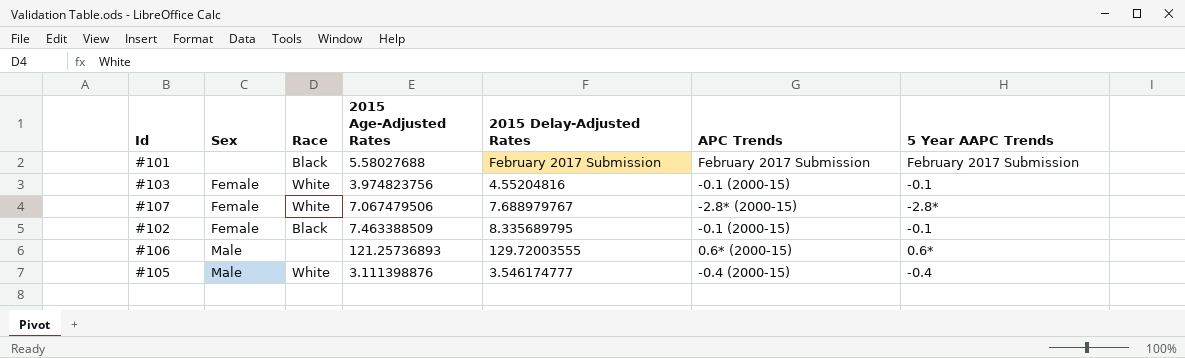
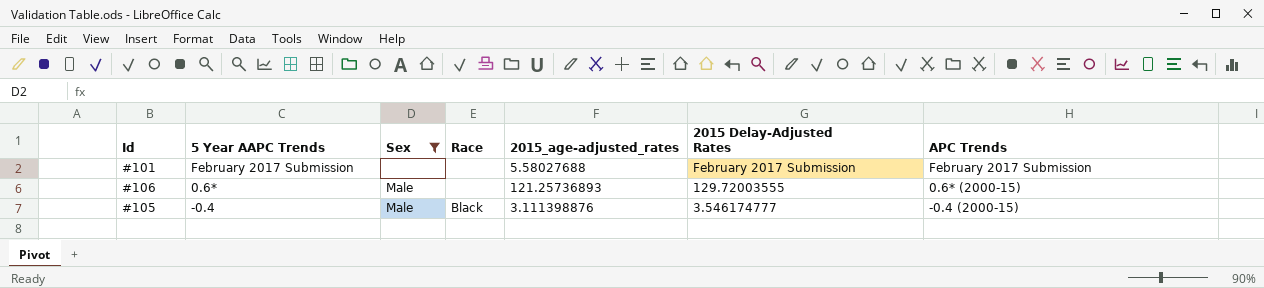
filter: none -> Sex != Female
column 5 Year AAPC Trends | position: 7 -> 2
column name: 2015 Age-Adjusted Rates -> 2015_age-adjusted_rates
#101 | Race: Black -> none
#105 | Race: White -> Black

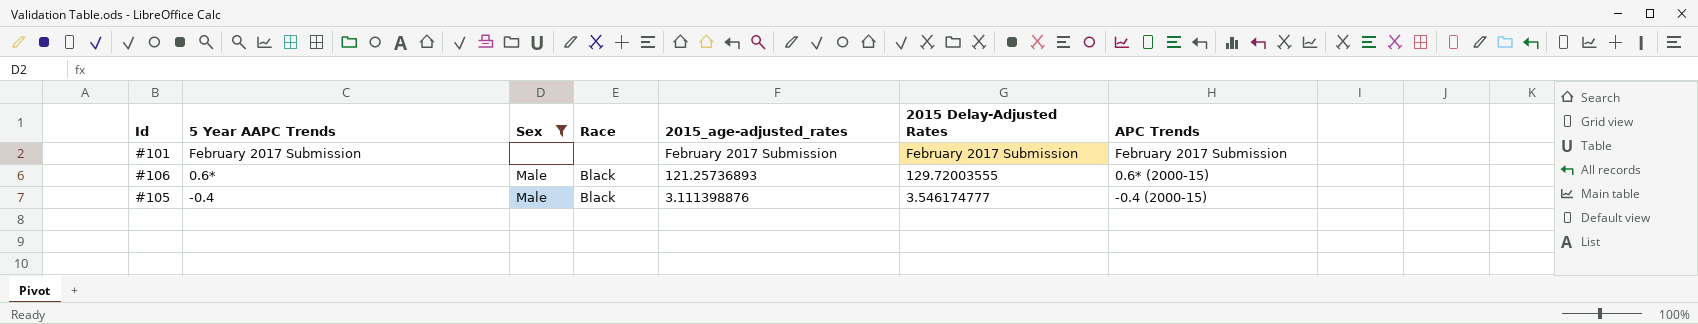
#101 | 2015_age-adjusted_rates: 5.58027688 -> February 2017 Submission
#106 | Race: none -> Black

